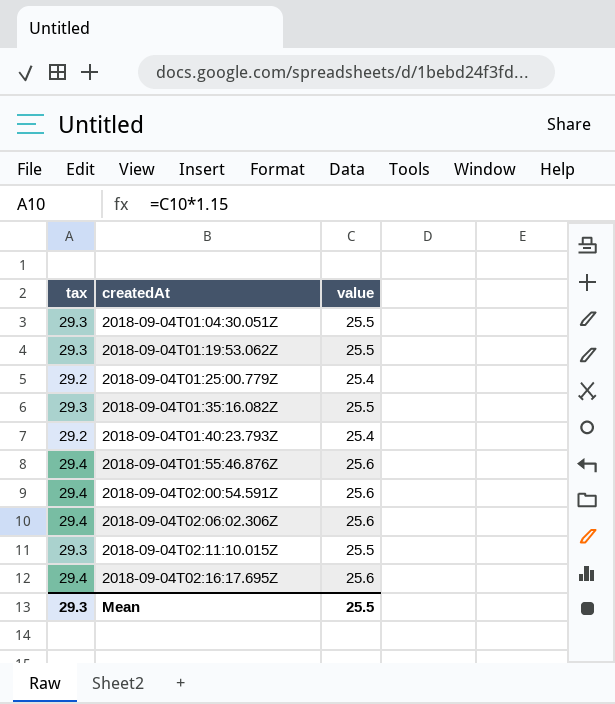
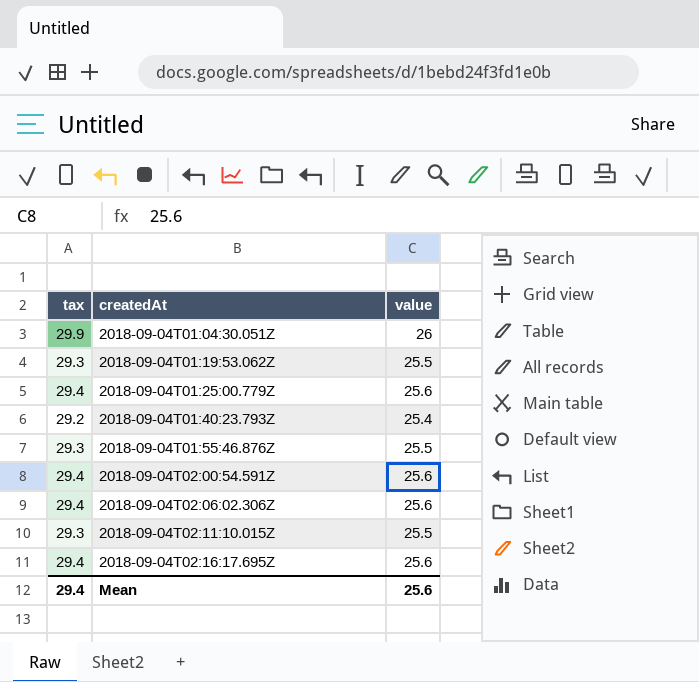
row 2018-09-04T01:35:16.082Z: 29.3 | 25.5 -> none
2018-09-04T01:04:30.051Z | tax: 29.3 -> 29.9
2018-09-04T01:04:30.051Z | value: 25.5 -> 26
2018-09-04T01:25:00.779Z | tax: 29.2 -> 29.4
2018-09-04T01:25:00.779Z | value: 25.4 -> 25.6
2018-09-04T01:55:46.876Z | tax: 29.4 -> 29.3
2018-09-04T01:55:46.876Z | value: 25.6 -> 25.5
Mean | tax: 29.3 -> 29.4
Mean | value: 25.5 -> 25.6

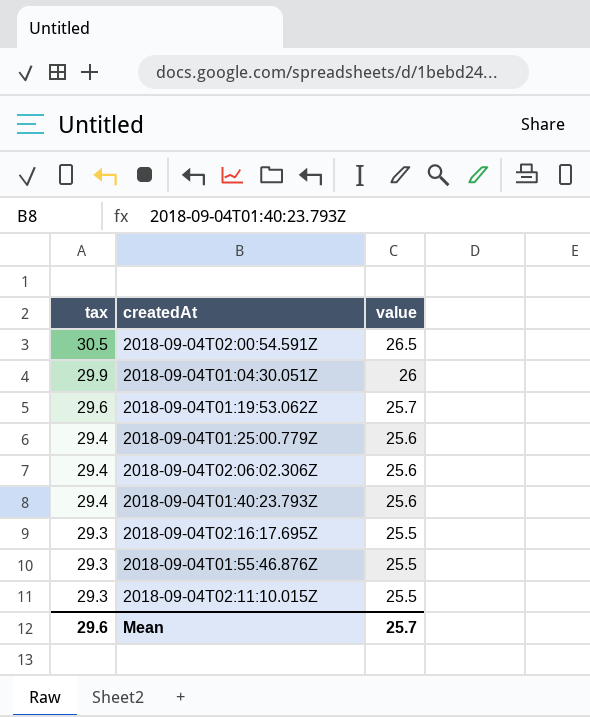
row order: createdAt ascending -> tax descending
2018-09-04T02:00:54.591Z | tax: 29.4 -> 30.5
2018-09-04T02:00:54.591Z | value: 25.6 -> 26.5
2018-09-04T01:19:53.062Z | tax: 29.3 -> 29.6
2018-09-04T01:19:53.062Z | value: 25.5 -> 25.7
2018-09-04T01:40:23.793Z | tax: 29.2 -> 29.4
2018-09-04T01:40:23.793Z | value: 25.4 -> 25.6
2018-09-04T02:16:17.695Z | tax: 29.4 -> 29.3
2018-09-04T02:16:17.695Z | value: 25.6 -> 25.5
Mean | tax: 29.4 -> 29.6
Mean | value: 25.6 -> 25.7

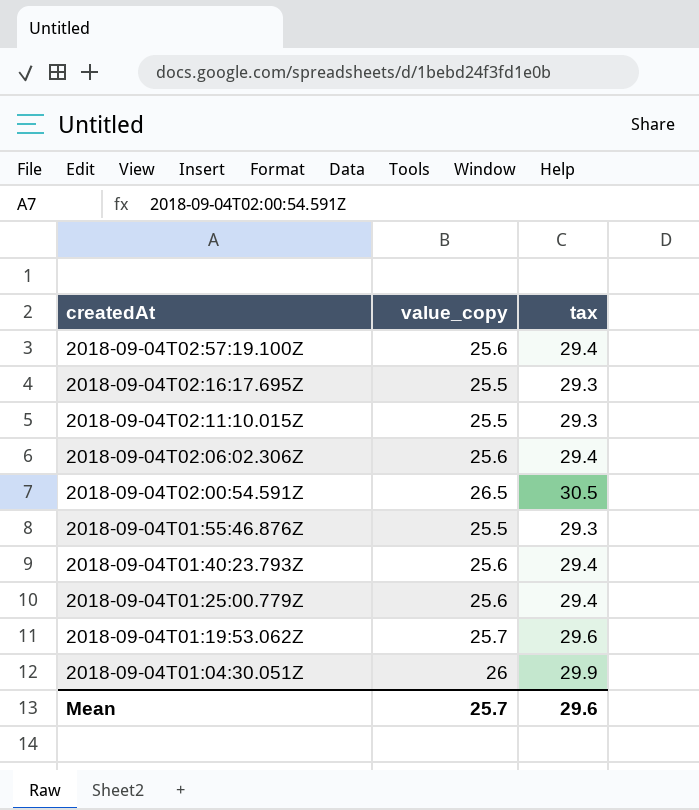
row order: tax descending -> createdAt descending
column name: value -> value_copy
column tax | position: 1 -> 3
row 2018-09-04T02:57:19.100Z: none -> 25.6 | 29.4

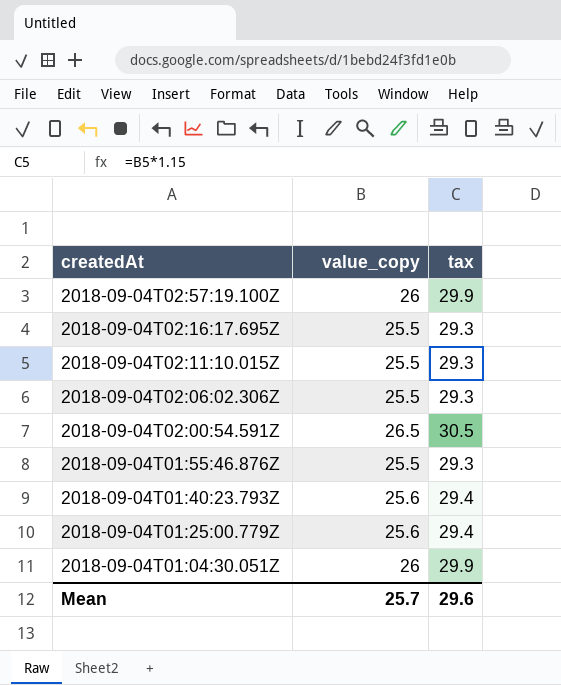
row 2018-09-04T01:19:53.062Z: 25.7 | 29.6 -> none
2018-09-04T02:57:19.100Z | value_copy: 25.6 -> 26
2018-09-04T02:57:19.100Z | tax: 29.4 -> 29.9
2018-09-04T02:06:02.306Z | value_copy: 25.6 -> 25.5
2018-09-04T02:06:02.306Z | tax: 29.4 -> 29.3

